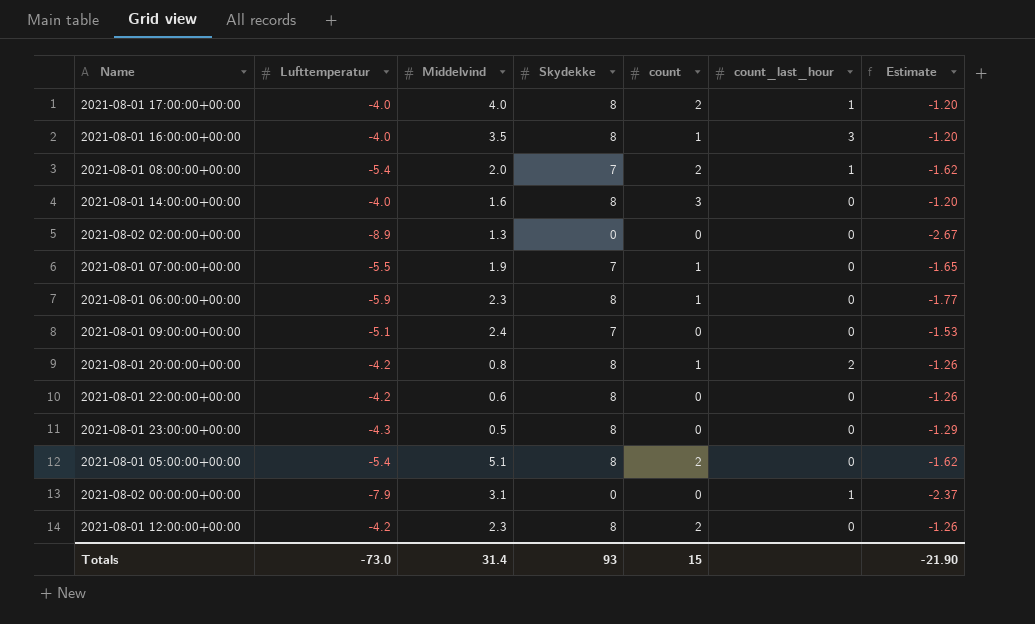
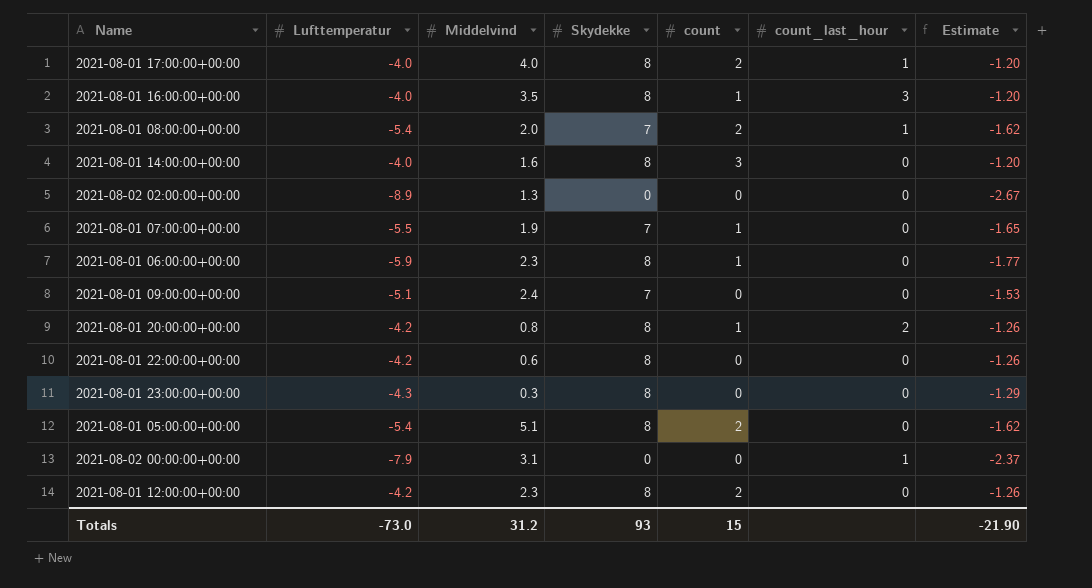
2021-08-01 23:00:00+00:00 | Middelvind: 0.5 -> 0.3
Totals | Middelvind: 31.4 -> 31.2

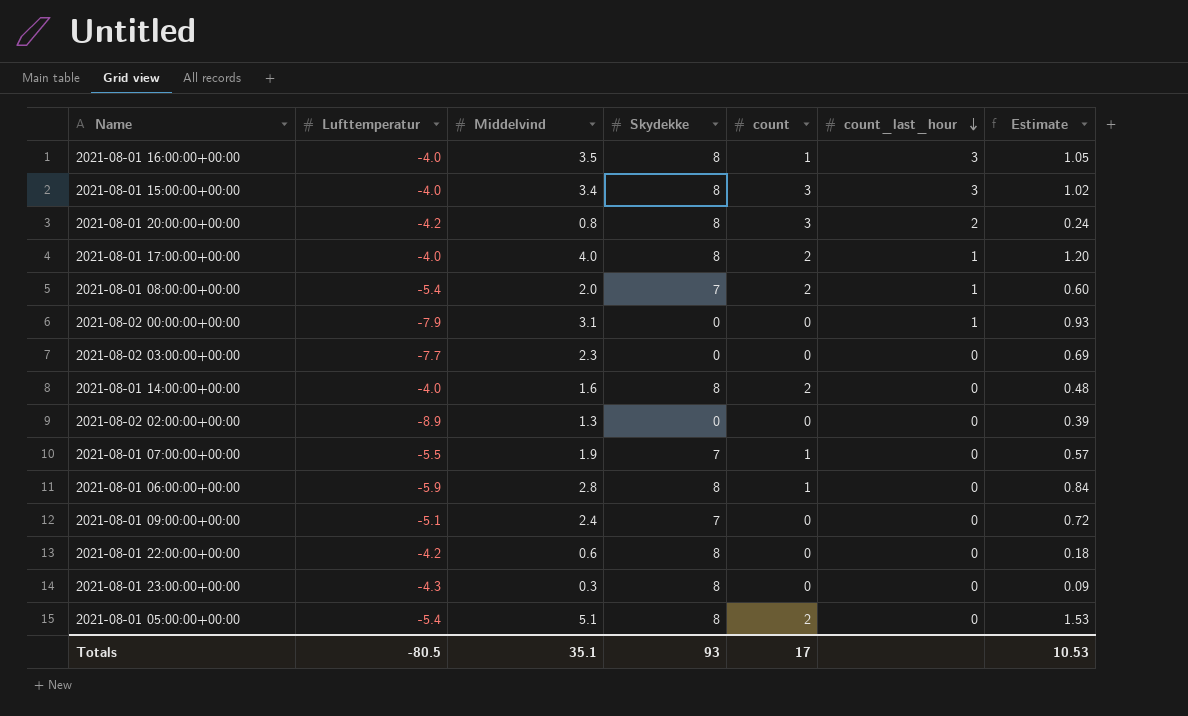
row order: none -> count_last_hour descending
column Estimate | formula: [Lufttemperatur] * 0.3 -> [Middelvind] * 0.3
row 2021-08-01 12:00:00+00:00: -4.2 | 2.3 | 8 | 2 | 0 | -1.26 -> none
row 2021-08-01 15:00:00+00:00: none -> -4.0 | 3.4 | 8 | 3 | 3 | 1.02
2021-08-01 20:00:00+00:00 | count: 1 -> 3
row 2021-08-02 03:00:00+00:00: none -> -7.7 | 2.3 | 0 | 0 | 0 | 0.69
2021-08-01 14:00:00+00:00 | count: 3 -> 2
2021-08-01 06:00:00+00:00 | Middelvind: 2.3 -> 2.8
Totals | Lufttemperatur: -73.0 -> -80.5
Totals | Middelvind: 31.2 -> 35.1
Totals | count: 15 -> 17
Totals | Estimate: -21.90 -> 10.53

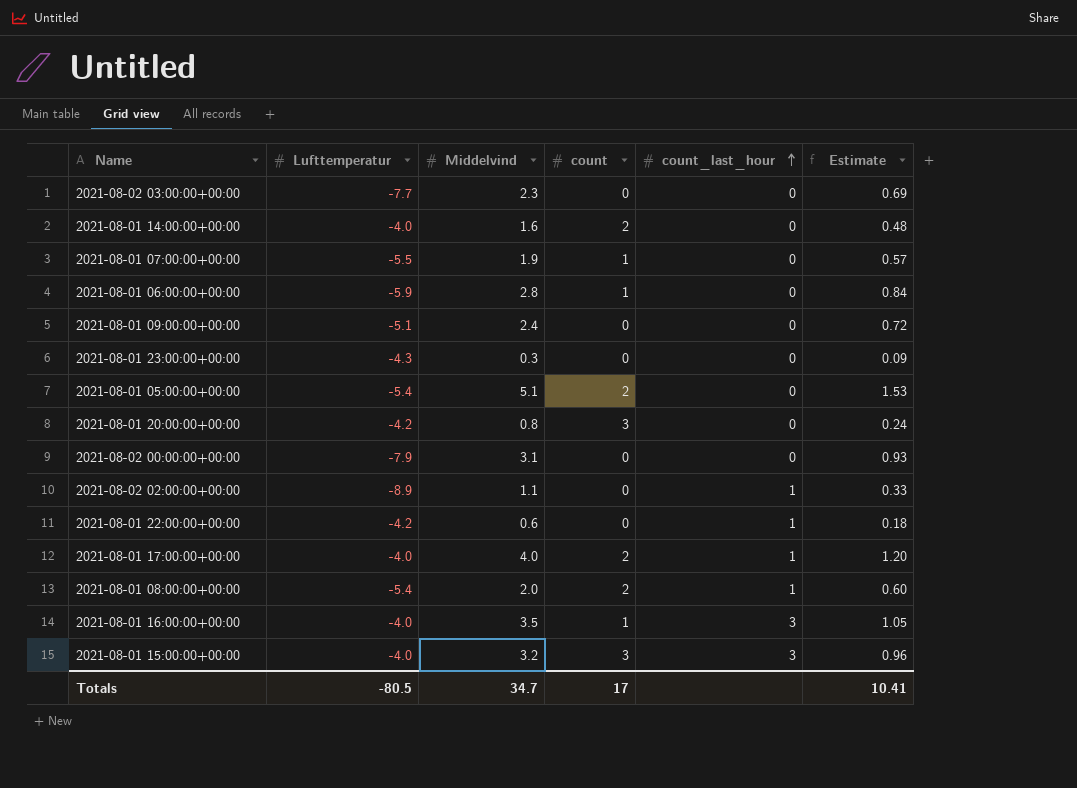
row order: count_last_hour descending -> count_last_hour ascending
column Skydekke | position: 4 -> none
2021-08-01 20:00:00+00:00 | count_last_hour: 2 -> 0
2021-08-02 00:00:00+00:00 | count_last_hour: 1 -> 0
2021-08-02 02:00:00+00:00 | Middelvind: 1.3 -> 1.1
2021-08-02 02:00:00+00:00 | count_last_hour: 0 -> 1
2021-08-02 02:00:00+00:00 | Estimate: 0.39 -> 0.33
2021-08-01 22:00:00+00:00 | count_last_hour: 0 -> 1
2021-08-01 15:00:00+00:00 | Middelvind: 3.4 -> 3.2
2021-08-01 15:00:00+00:00 | Estimate: 1.02 -> 0.96
Totals | Middelvind: 35.1 -> 34.7
Totals | Estimate: 10.53 -> 10.41

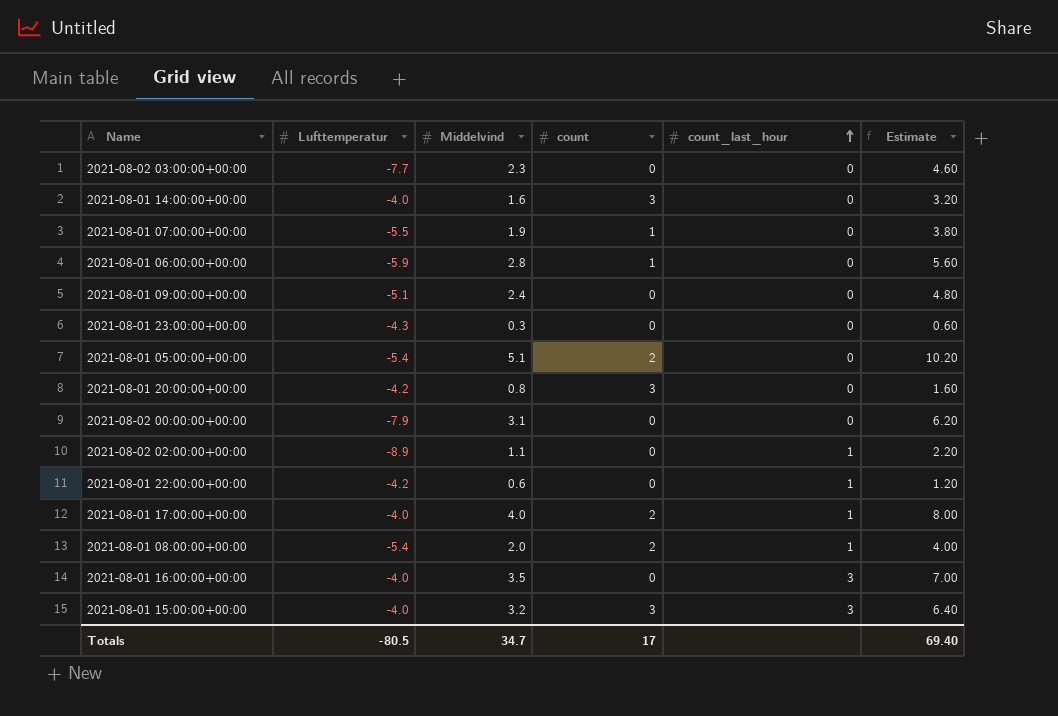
column Estimate | formula: [Middelvind] * 0.3 -> [Middelvind] * 2
2021-08-01 14:00:00+00:00 | count: 2 -> 3
2021-08-01 16:00:00+00:00 | count: 1 -> 0
Totals | Estimate: 10.41 -> 69.40

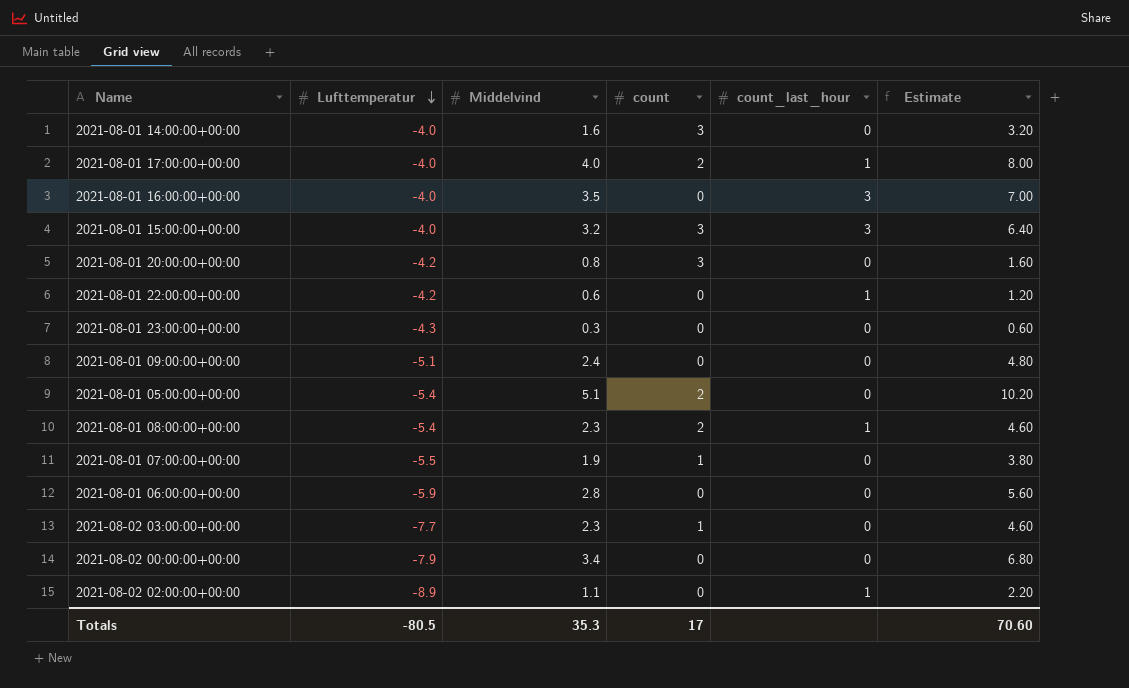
row order: count_last_hour ascending -> Lufttemperatur descending
2021-08-01 08:00:00+00:00 | Middelvind: 2.0 -> 2.3
2021-08-01 08:00:00+00:00 | Estimate: 4.00 -> 4.60
2021-08-01 06:00:00+00:00 | count: 1 -> 0
2021-08-02 03:00:00+00:00 | count: 0 -> 1
2021-08-02 00:00:00+00:00 | Middelvind: 3.1 -> 3.4
2021-08-02 00:00:00+00:00 | Estimate: 6.20 -> 6.80
Totals | Middelvind: 34.7 -> 35.3
Totals | Estimate: 69.40 -> 70.60

